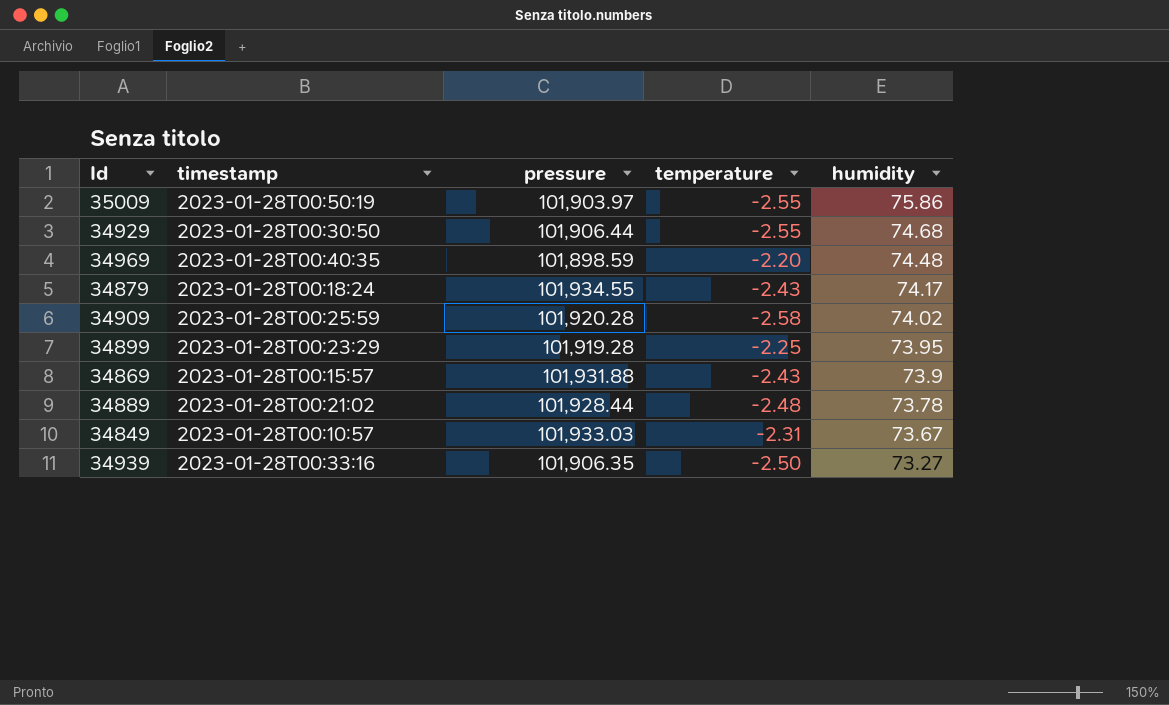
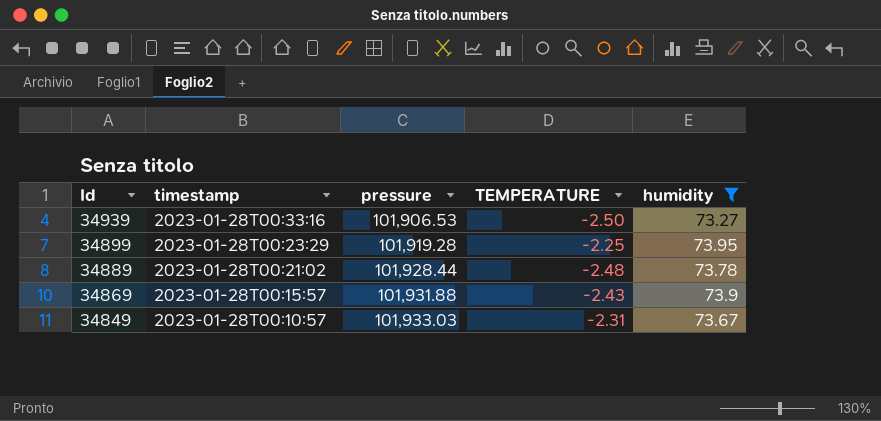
filter: none -> humidity <= 73.95
row order: humidity descending -> Id descending
column name: temperature -> TEMPERATURE
34939 | pressure: 101,906.35 -> 101,906.53

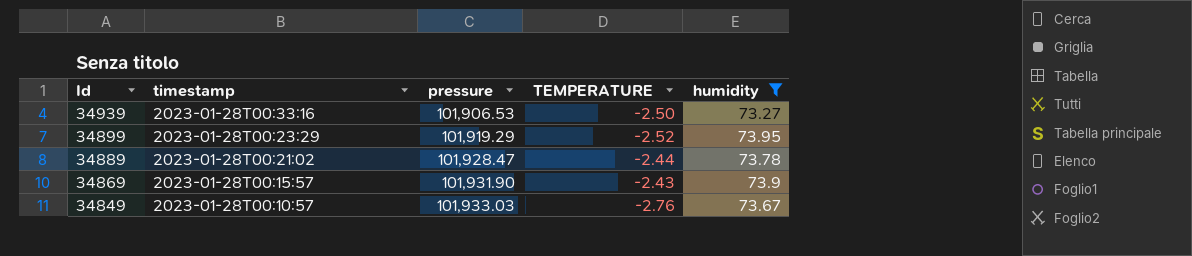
34899 | pressure: 101,919.28 -> 101,919.29
34899 | TEMPERATURE: -2.25 -> -2.52
34889 | pressure: 101,928.44 -> 101,928.47
34889 | TEMPERATURE: -2.48 -> -2.44
34869 | pressure: 101,931.88 -> 101,931.90
34849 | TEMPERATURE: -2.31 -> -2.76

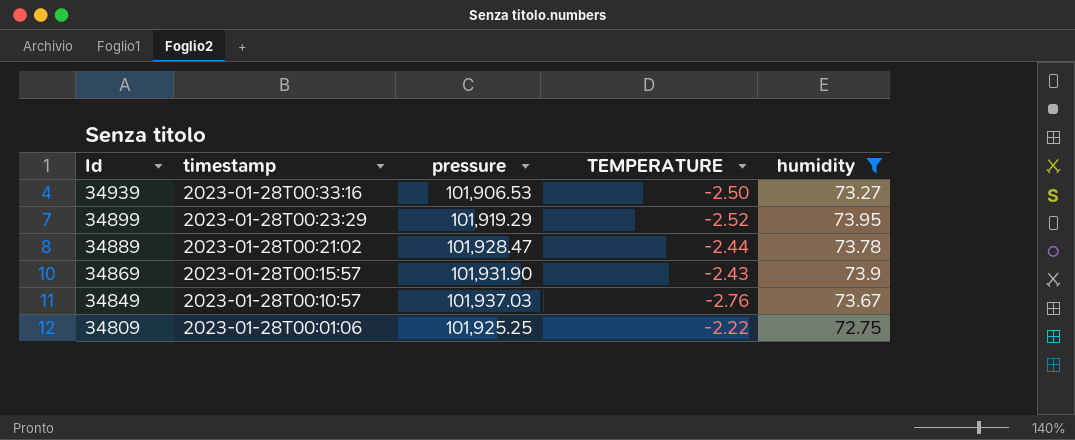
34849 | pressure: 101,933.03 -> 101,937.03
row 34809: none -> 2023-01-28T00:01:06 | 101,925.25 | -2.22 | 72.75

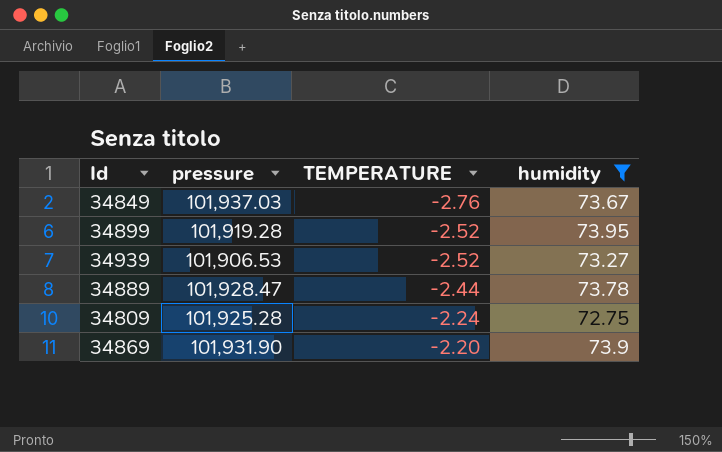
row order: Id descending -> TEMPERATURE ascending
column timestamp | position: 2 -> none
34899 | pressure: 101,919.29 -> 101,919.28
34939 | TEMPERATURE: -2.50 -> -2.52
34809 | pressure: 101,925.25 -> 101,925.28
34809 | TEMPERATURE: -2.22 -> -2.24
34869 | TEMPERATURE: -2.43 -> -2.20

